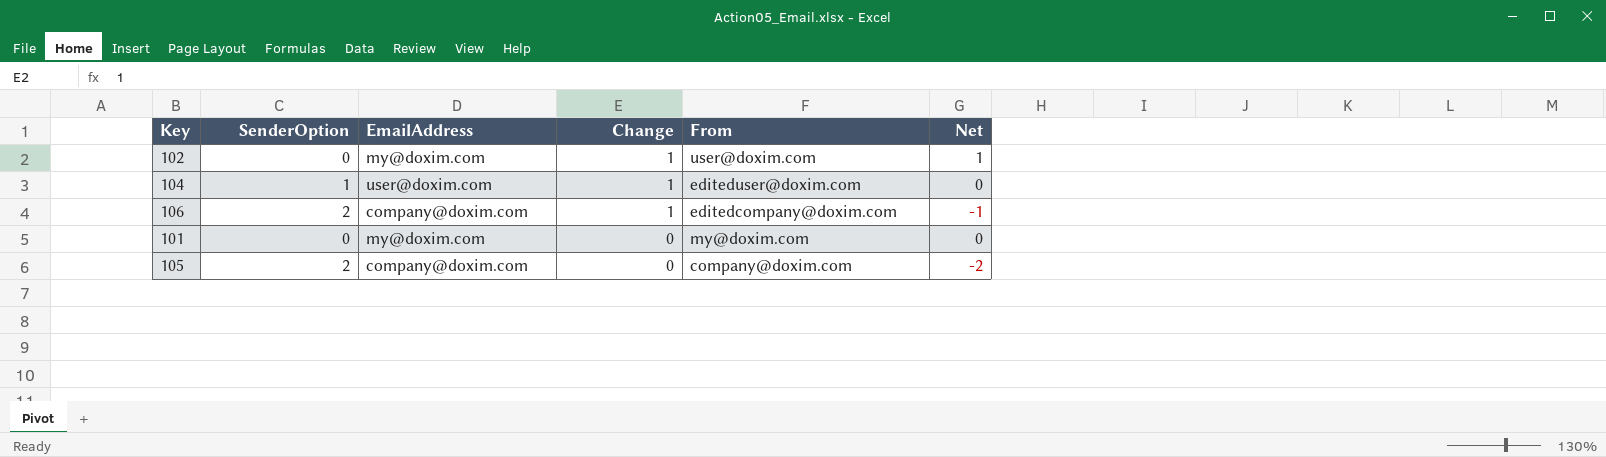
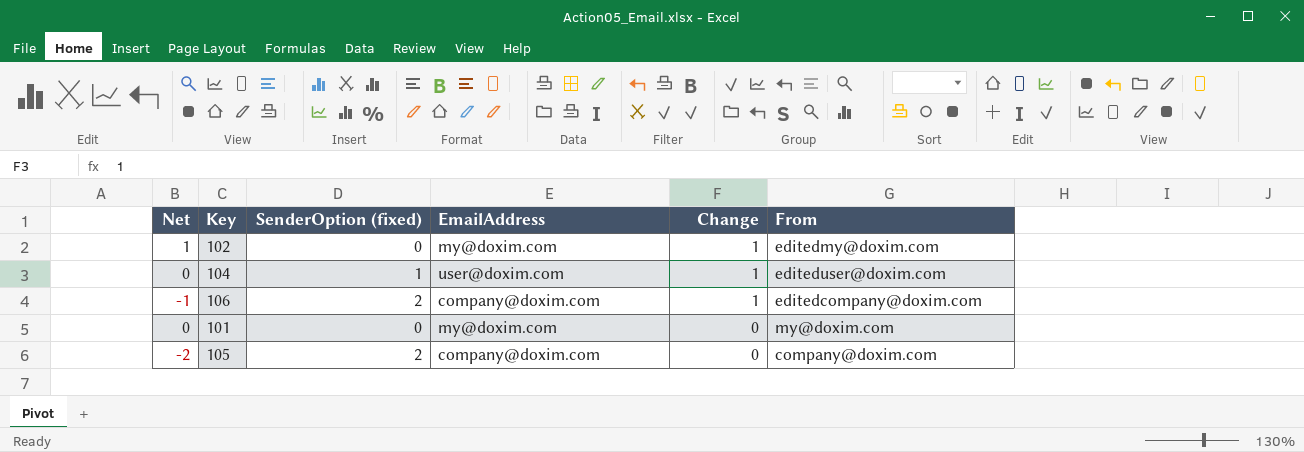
column Net | position: 6 -> 1
column name: SenderOption -> SenderOption (fixed)
102 | From: user@doxim.com -> editedmy@doxim.com

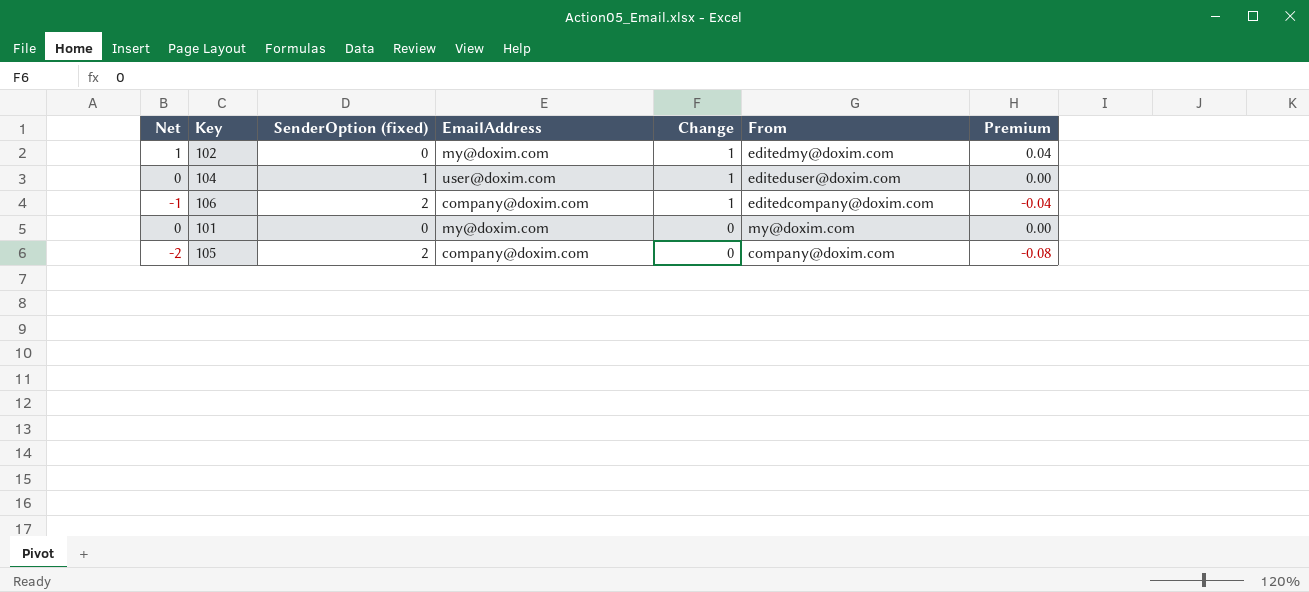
column Premium | formula: none -> [Net] * 0.04

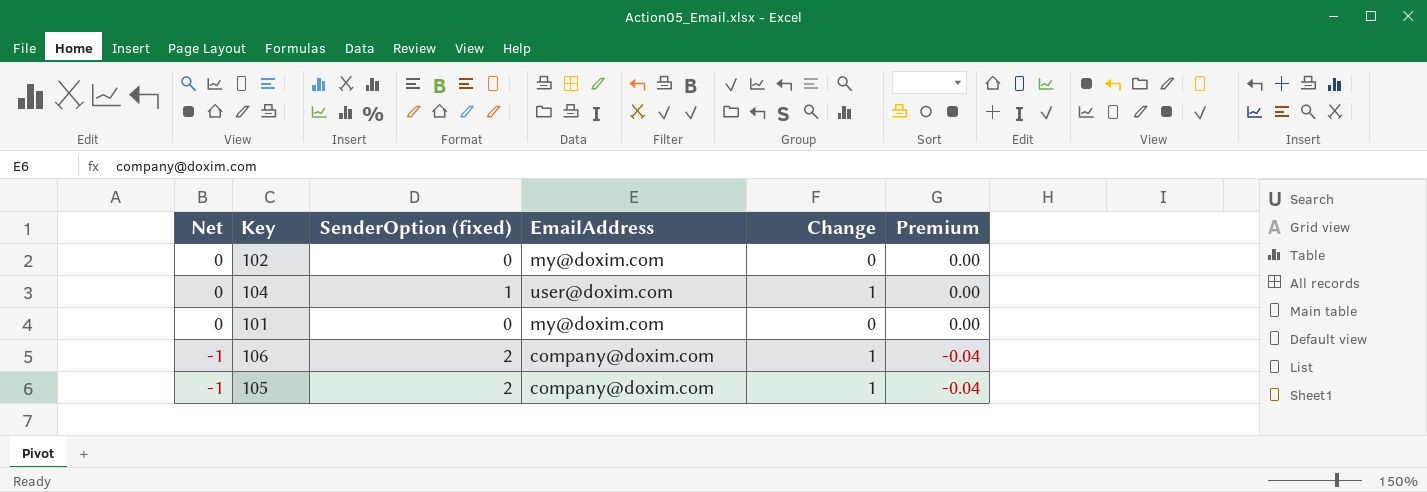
row order: Change descending -> Net descending
column From | position: 6 -> none
102 | Net: 1 -> 0
102 | Change: 1 -> 0
102 | Premium: 0.04 -> 0.00
105 | Net: -2 -> -1
105 | Change: 0 -> 1
105 | Premium: -0.08 -> -0.04

